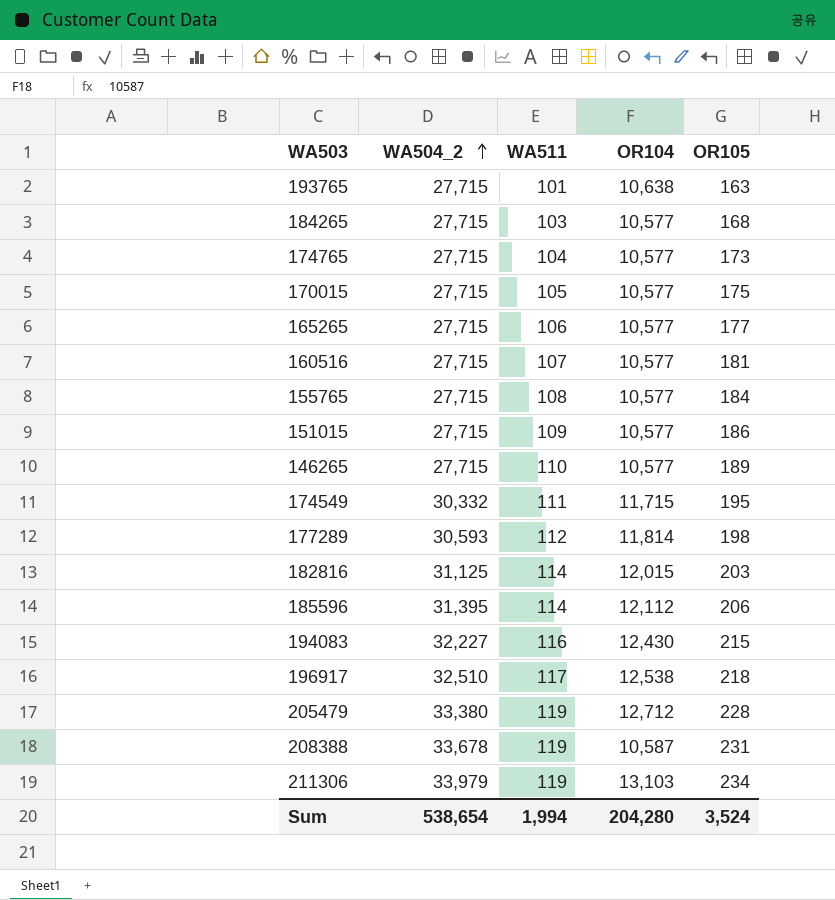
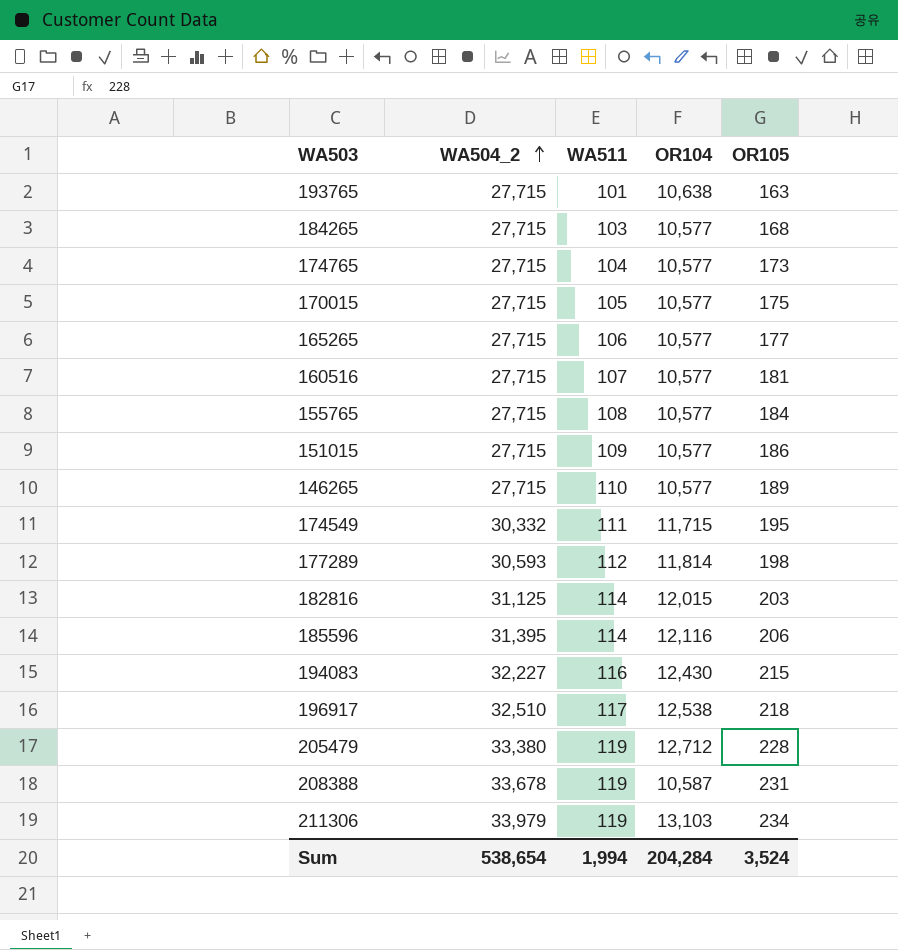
185596 | OR104: 12,112 -> 12,116
Sum | OR104: 204,280 -> 204,284

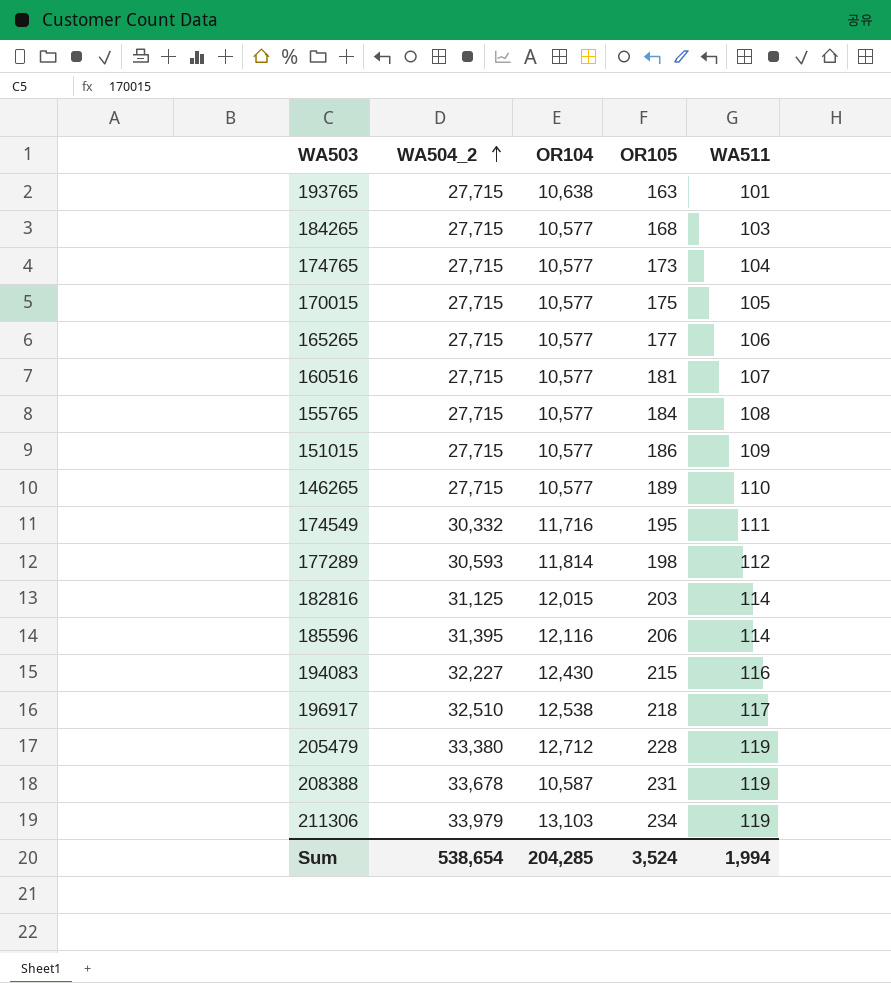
column WA511 | position: 3 -> 5
174549 | OR104: 11,715 -> 11,716
Sum | OR104: 204,284 -> 204,285

